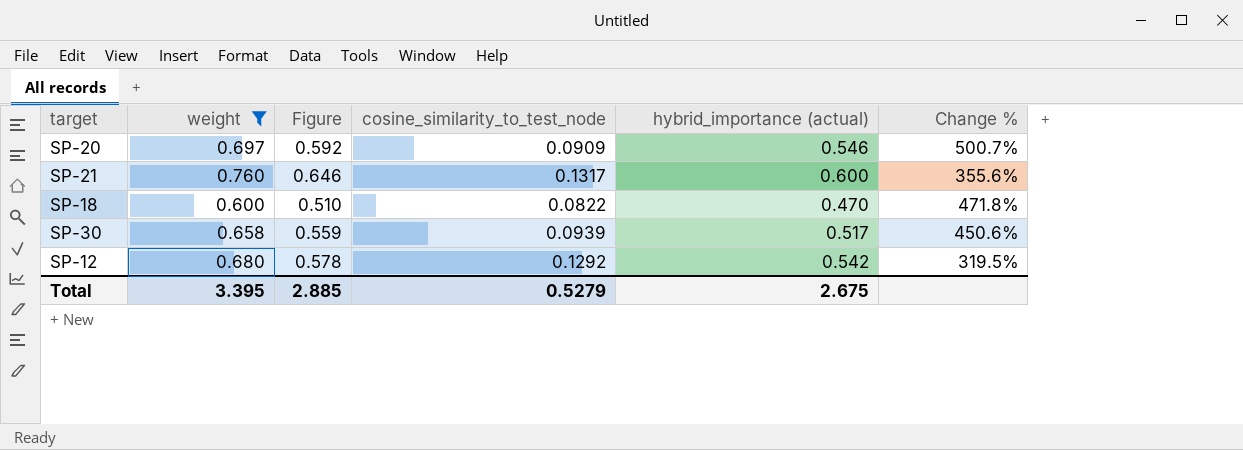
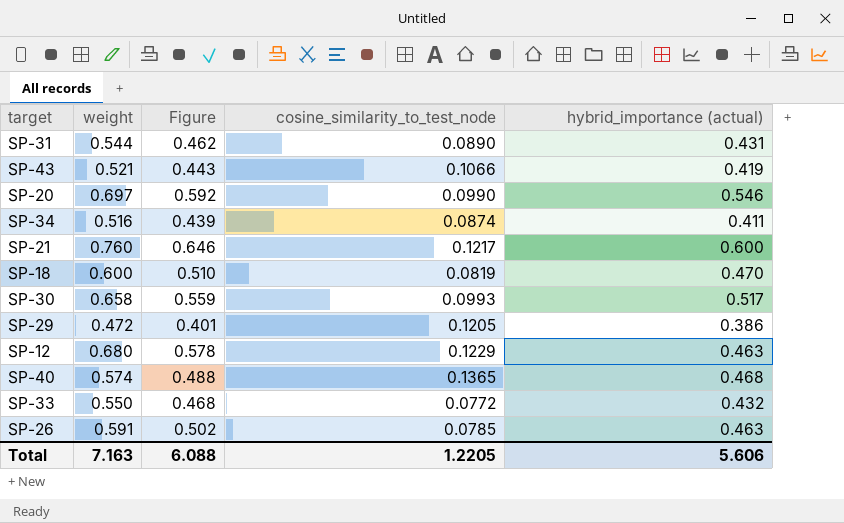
filter: weight >= 0.600 -> none
column Change % | formula: ([hybrid_importance (actual)] - [cosine_similarity_to_test_node]) / [cosine_similarity_to_test_node] -> none
SP-20 | cosine_similarity_to_test_node: 0.0909 -> 0.0990
SP-21 | cosine_similarity_to_test_node: 0.1317 -> 0.1217
SP-18 | cosine_similarity_to_test_node: 0.0822 -> 0.0819
SP-30 | cosine_similarity_to_test_node: 0.0939 -> 0.0993
SP-12 | cosine_similarity_to_test_node: 0.1292 -> 0.1229
SP-12 | hybrid_importance (actual): 0.542 -> 0.463
Total | weight: 3.395 -> 7.163
Total | Figure: 2.885 -> 6.088
Total | cosine_similarity_to_test_node: 0.5279 -> 1.2205
Total | hybrid_importance (actual): 2.675 -> 5.606

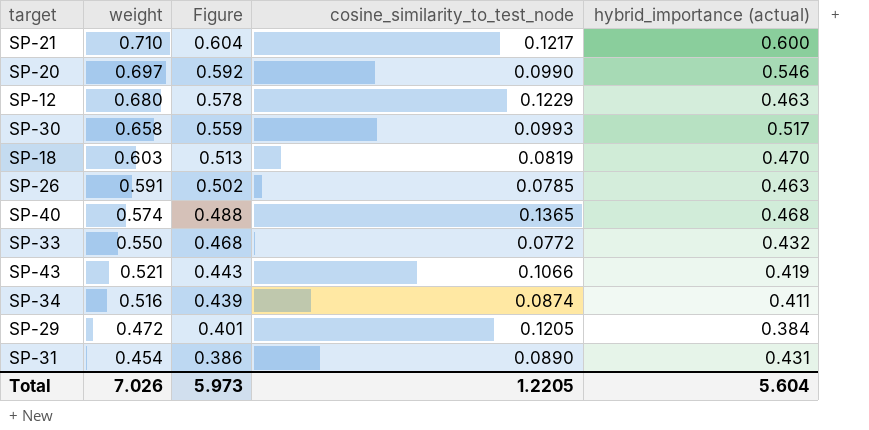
row order: none -> weight descending
SP-21 | weight: 0.760 -> 0.710
SP-21 | Figure: 0.646 -> 0.604
SP-18 | weight: 0.600 -> 0.603
SP-18 | Figure: 0.510 -> 0.513
SP-29 | hybrid_importance (actual): 0.386 -> 0.384
SP-31 | weight: 0.544 -> 0.454
SP-31 | Figure: 0.462 -> 0.386
Total | weight: 7.163 -> 7.026
Total | Figure: 6.088 -> 5.973
Total | hybrid_importance (actual): 5.606 -> 5.604

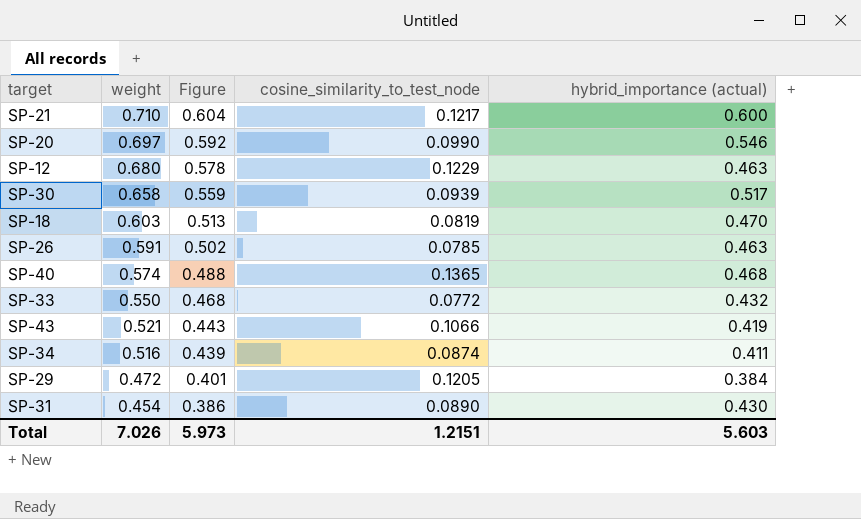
SP-30 | cosine_similarity_to_test_node: 0.0993 -> 0.0939
SP-31 | hybrid_importance (actual): 0.431 -> 0.430
Total | cosine_similarity_to_test_node: 1.2205 -> 1.2151
Total | hybrid_importance (actual): 5.604 -> 5.603

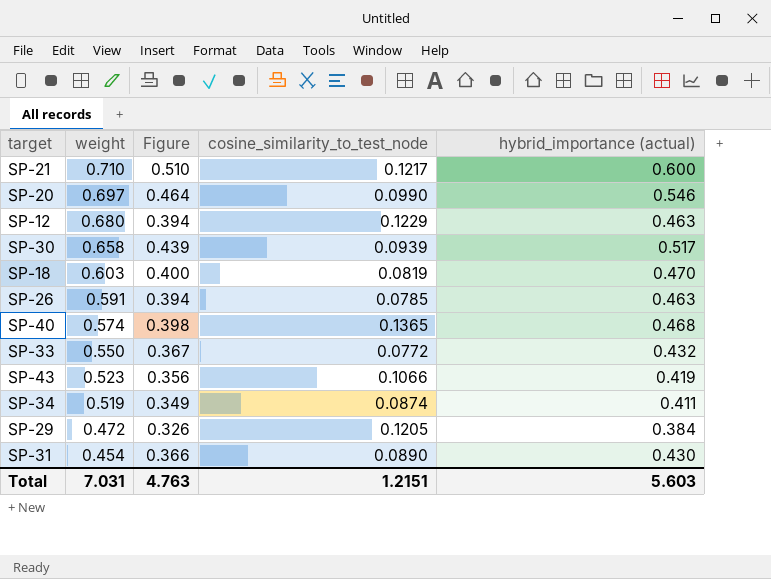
column Figure | formula: [weight] * 0.85 -> [hybrid_importance (actual)] * 0.85
SP-43 | weight: 0.521 -> 0.523
SP-34 | weight: 0.516 -> 0.519
Total | weight: 7.026 -> 7.031
Total | Figure: 5.973 -> 4.763

